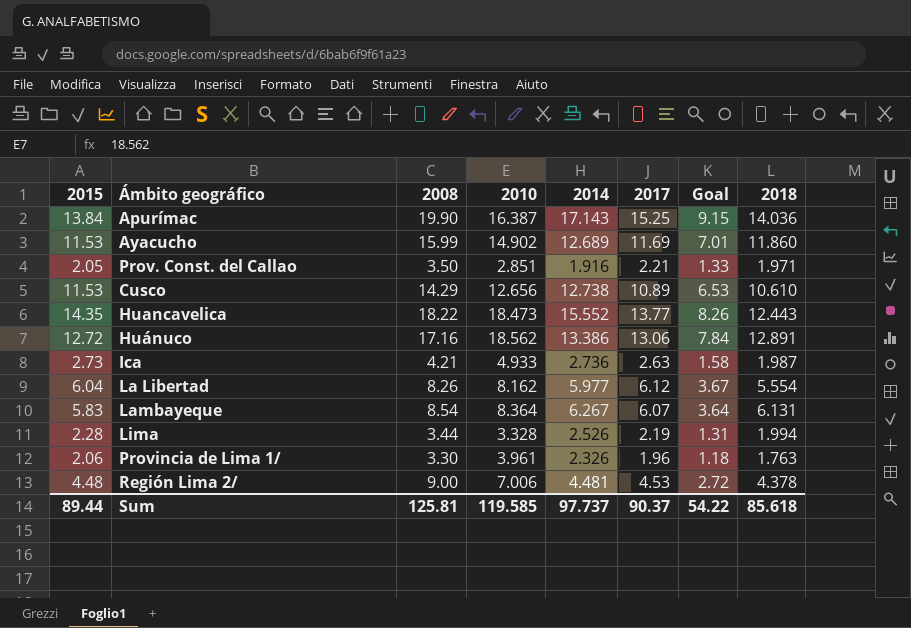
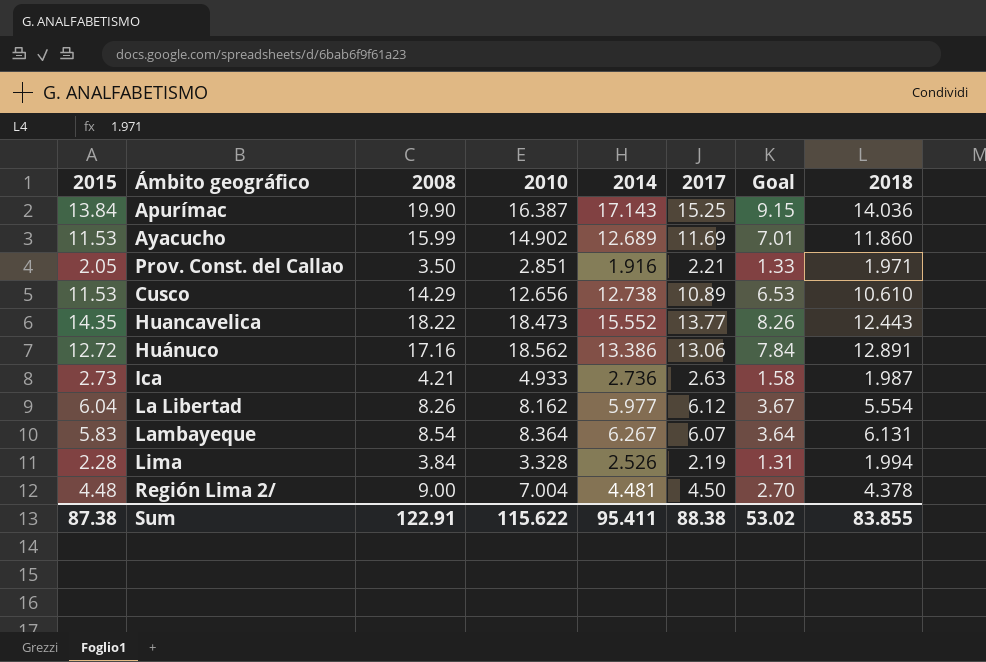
row Provincia de Lima 1/: 2.06 | 3.30 | 3.961 | 2.326 | 1.96 | 1.18 | 1.763 -> none
Lima | 2008: 3.44 -> 3.84
Región Lima 2/ | 2010: 7.006 -> 7.004
Región Lima 2/ | 2017: 4.53 -> 4.50
Región Lima 2/ | Goal: 2.72 -> 2.70
Sum | 2015: 89.44 -> 87.38
Sum | 2008: 125.81 -> 122.91
Sum | 2010: 119.585 -> 115.622
Sum | 2014: 97.737 -> 95.411
Sum | 2017: 90.37 -> 88.38
Sum | Goal: 54.22 -> 53.02
Sum | 2018: 85.618 -> 83.855

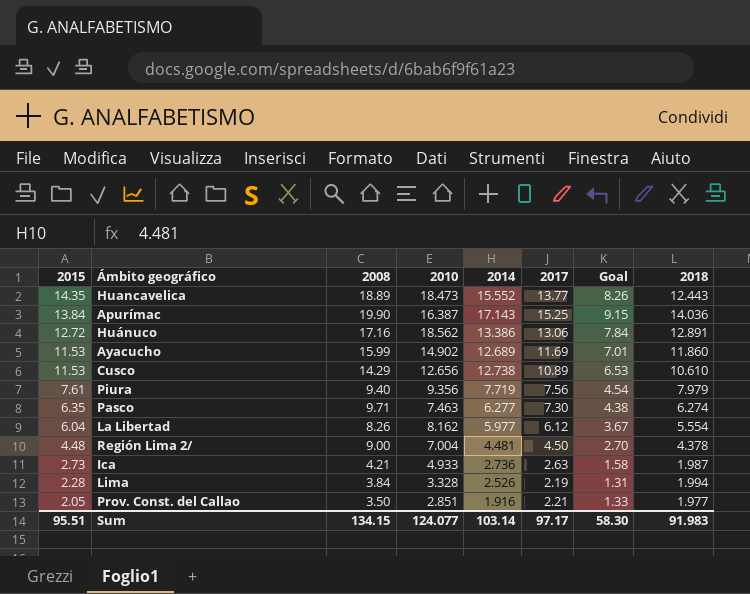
row order: none -> 2015 descending
row Lambayeque: 5.83 | 8.54 | 8.364 | 6.267 | 6.07 | 3.64 | 6.131 -> none
Huancavelica | 2008: 18.22 -> 18.89
row Piura: none -> 7.61 | 9.40 | 9.356 | 7.719 | 7.56 | 4.54 | 7.979
row Pasco: none -> 6.35 | 9.71 | 7.463 | 6.277 | 7.30 | 4.38 | 6.274
Prov. Const. del Callao | 2018: 1.971 -> 1.977
Sum | 2015: 87.38 -> 95.51
Sum | 2008: 122.91 -> 134.15
Sum | 2010: 115.622 -> 124.077
Sum | 2014: 95.411 -> 103.14
Sum | 2017: 88.38 -> 97.17
Sum | Goal: 53.02 -> 58.30
Sum | 2018: 83.855 -> 91.983

